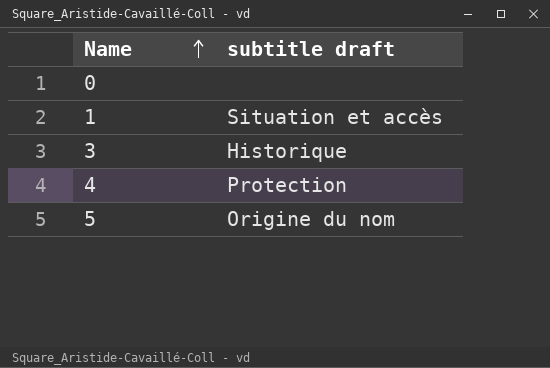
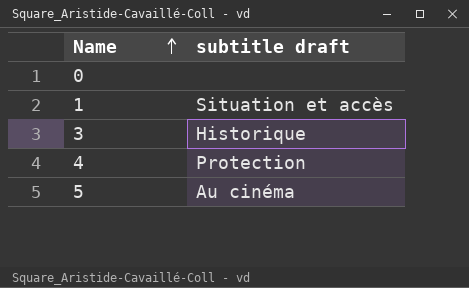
5 | subtitle draft: Origine du nom -> Au cinéma

